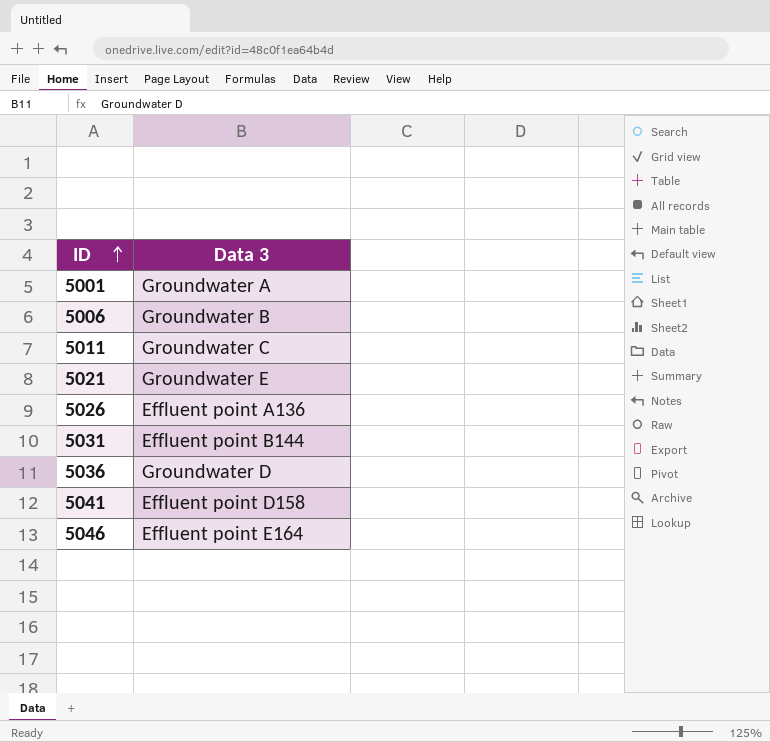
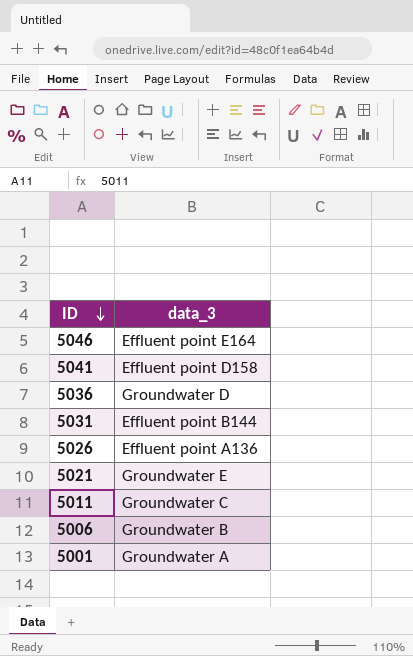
row order: ID ascending -> ID descending
column name: Data 3 -> data_3

